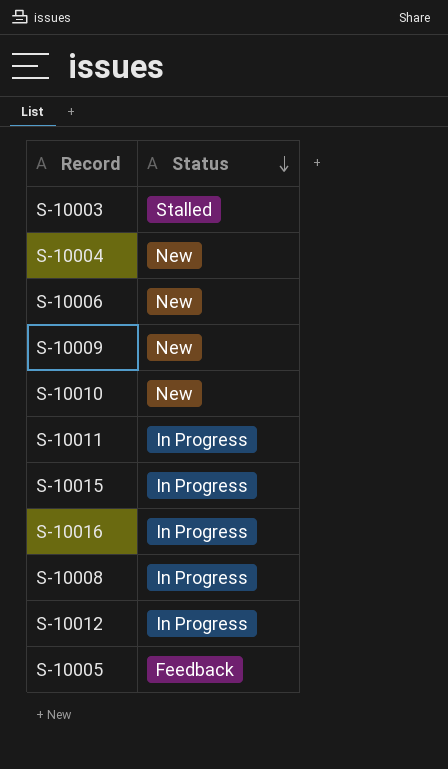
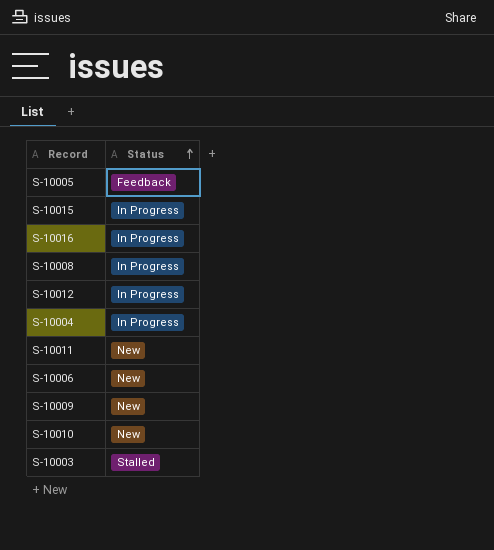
row order: Status descending -> Status ascending
S-10004 | Status: New -> In Progress
S-10011 | Status: In Progress -> New

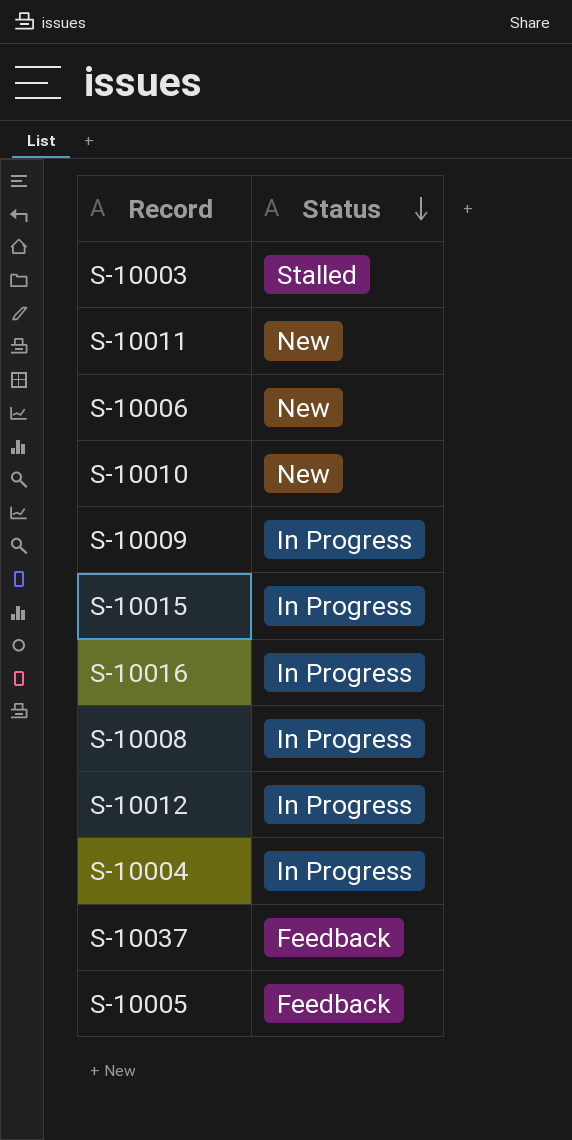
row order: Status ascending -> Status descending
S-10009 | Status: New -> In Progress
row S-10037: none -> Feedback

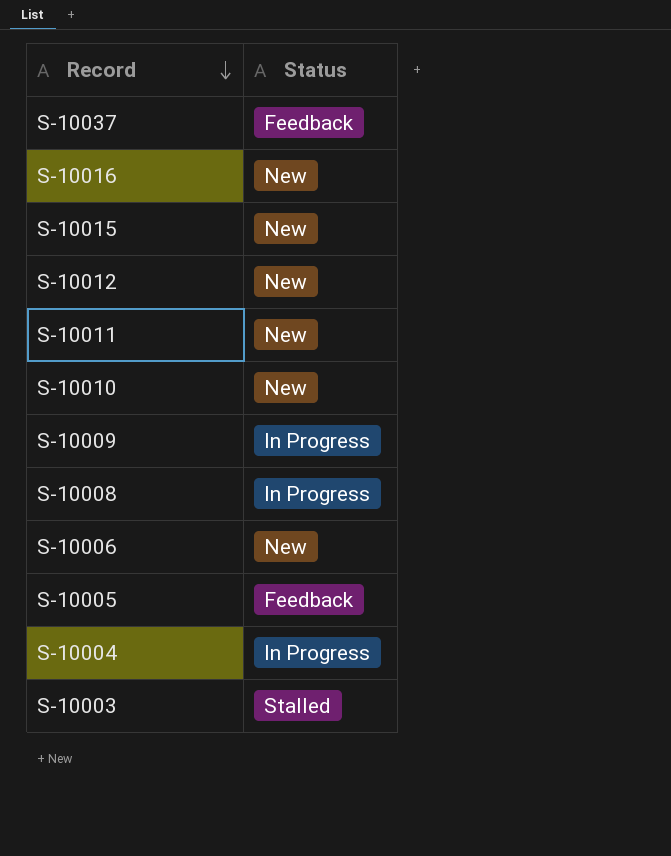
row order: Status descending -> Record descending
S-10016 | Status: In Progress -> New
S-10015 | Status: In Progress -> New
S-10012 | Status: In Progress -> New

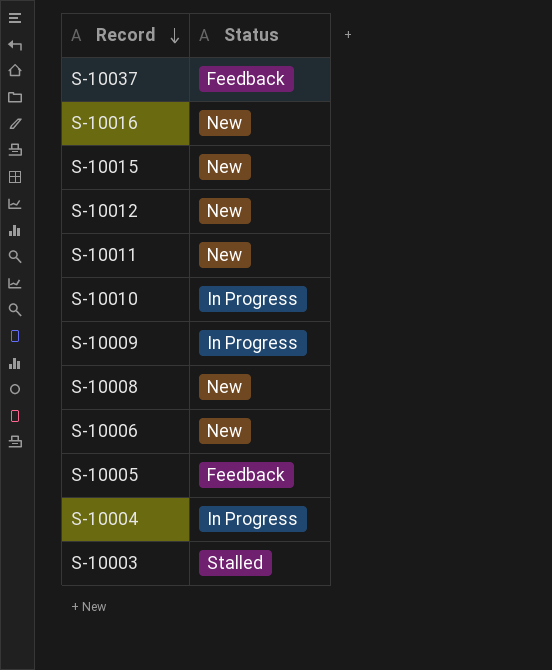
S-10010 | Status: New -> In Progress
S-10008 | Status: In Progress -> New

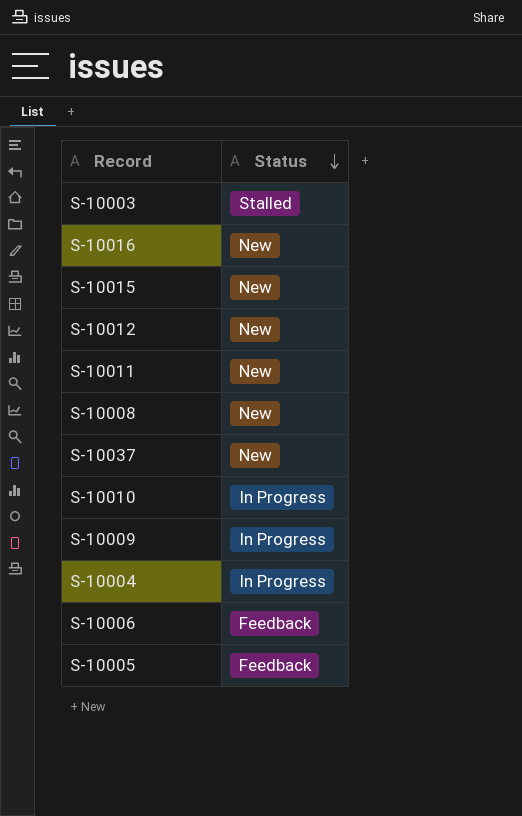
row order: Record descending -> Status descending
S-10037 | Status: Feedback -> New
S-10006 | Status: New -> Feedback

